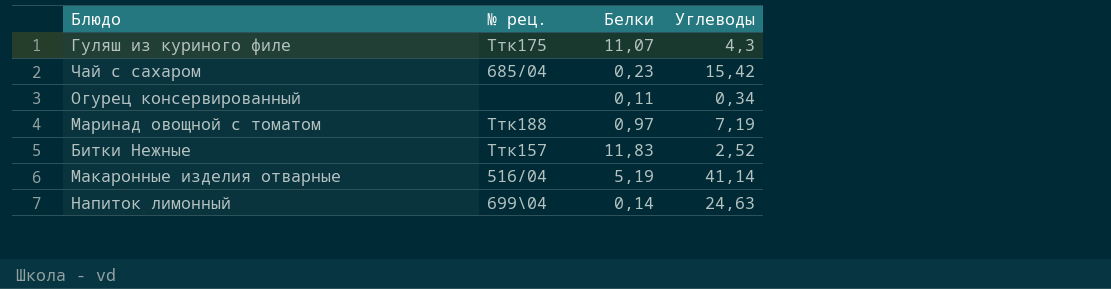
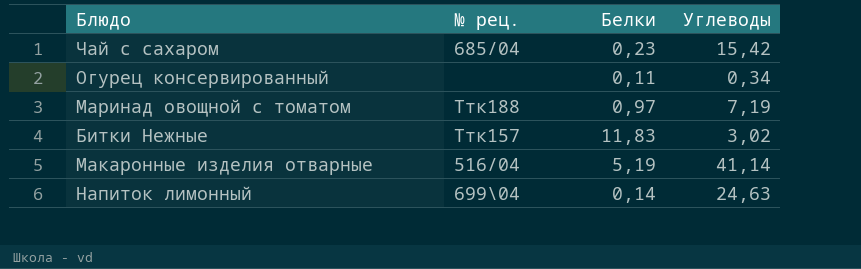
row Гуляш из куриного филе: Ттк175 | 11,07 | 4,3 -> none
Битки Нежные | Углеводы: 2,52 -> 3,02

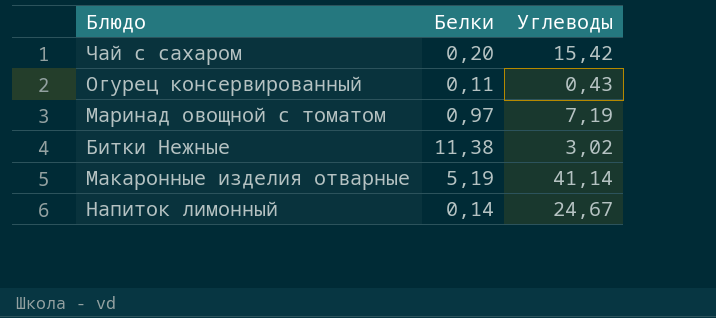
column № рец. | position: 2 -> none
Чай с сахаром | Белки: 0,23 -> 0,20
Огурец консервированный | Углеводы: 0,34 -> 0,43
Битки Нежные | Белки: 11,83 -> 11,38
Напиток лимонный | Углеводы: 24,63 -> 24,67

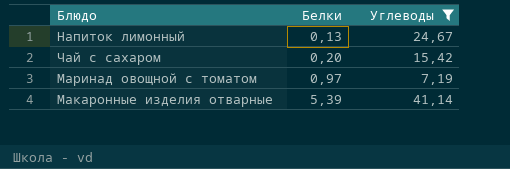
filter: none -> Углеводы >= 7,19
row order: none -> Белки ascending
Напиток лимонный | Белки: 0,14 -> 0,13
Макаронные изделия отварные | Белки: 5,19 -> 5,39

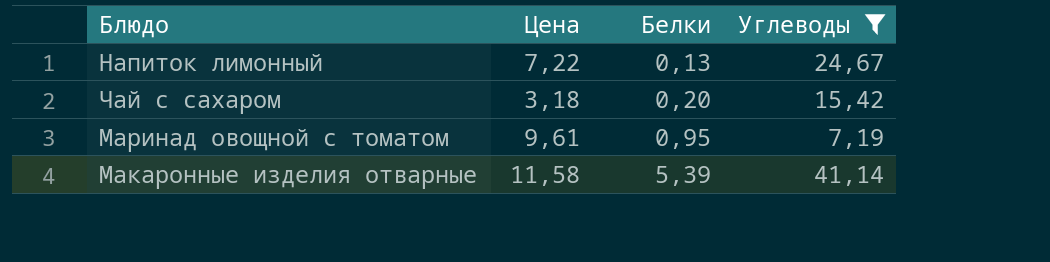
column Цена | position: none -> 2
Маринад овощной с томатом | Белки: 0,97 -> 0,95

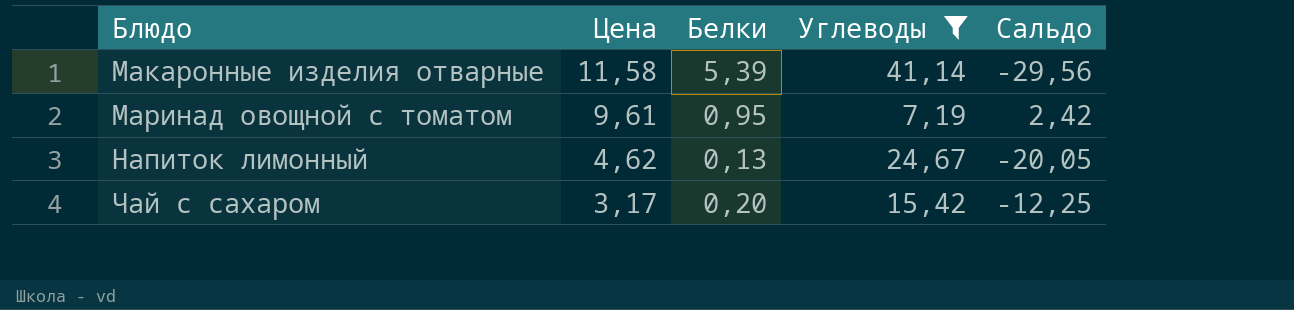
row order: Белки ascending -> Блюдо ascending
column Сальдо | formula: none -> [Цена] - [Углеводы]
Напиток лимонный | Цена: 7,22 -> 4,62
Чай с сахаром | Цена: 3,18 -> 3,17

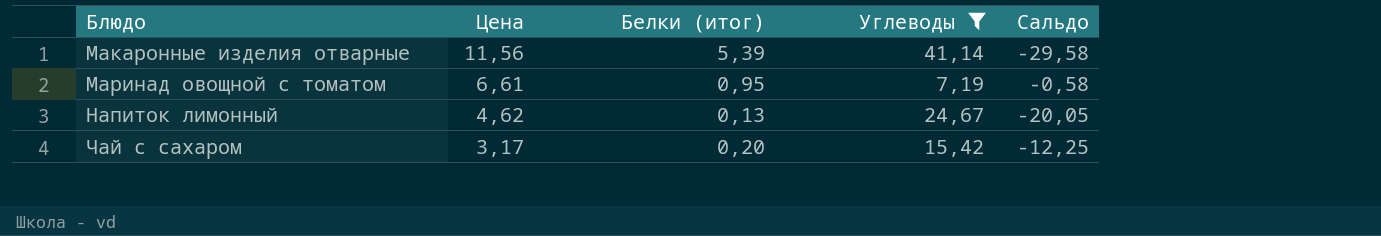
column name: Белки -> Белки (итог)
Макаронные изделия отварные | Цена: 11,58 -> 11,56
Макаронные изделия отварные | Сальдо: -29,56 -> -29,58
Маринад овощной с томатом | Цена: 9,61 -> 6,61
Маринад овощной с томатом | Сальдо: 2,42 -> -0,58

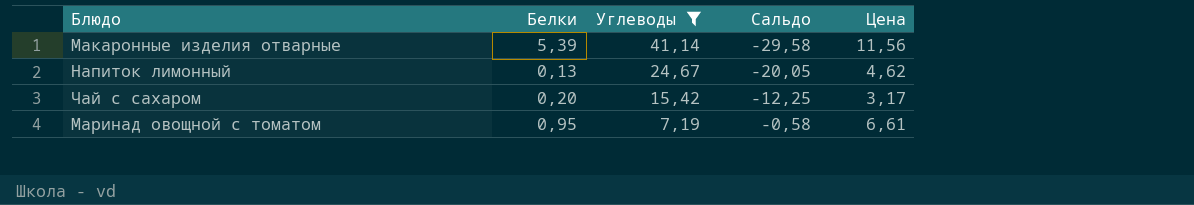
row order: Блюдо ascending -> Углеводы descending
column name: Белки (итог) -> Белки
column Цена | position: 2 -> 5

